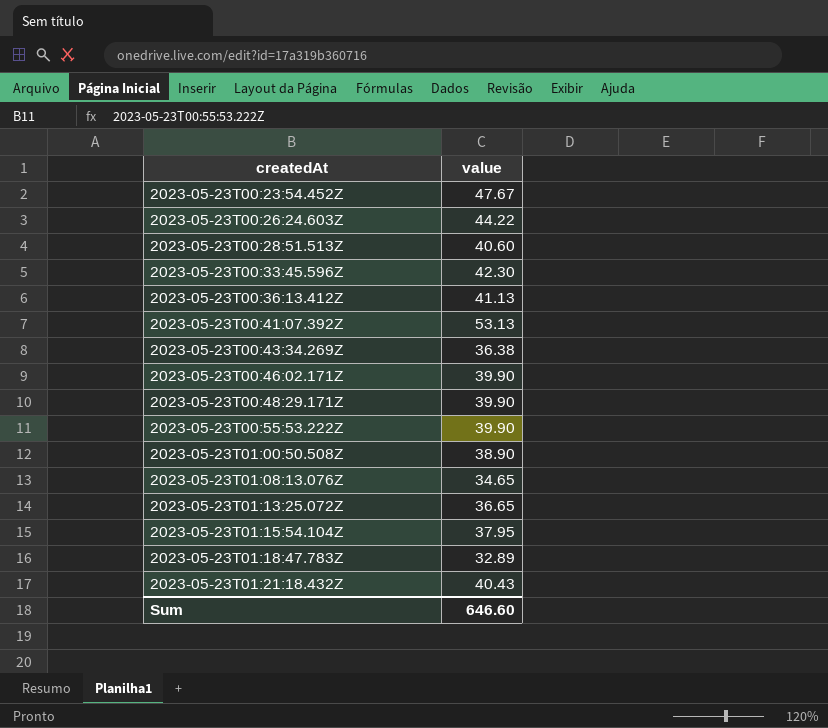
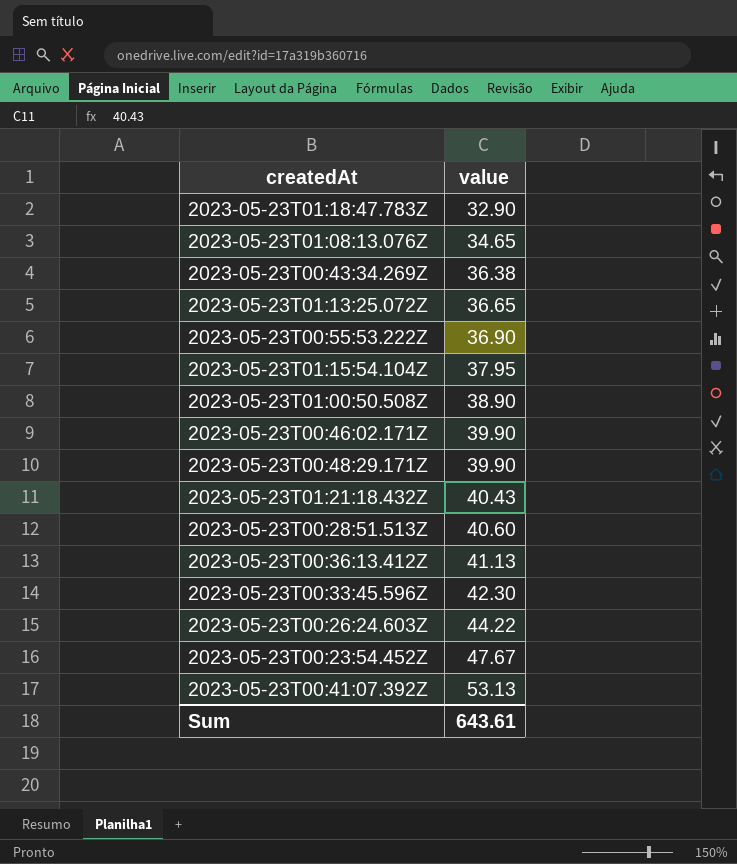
row order: createdAt ascending -> value ascending
2023-05-23T01:18:47.783Z | value: 32.89 -> 32.90
2023-05-23T00:55:53.222Z | value: 39.90 -> 36.90
Sum | value: 646.60 -> 643.61

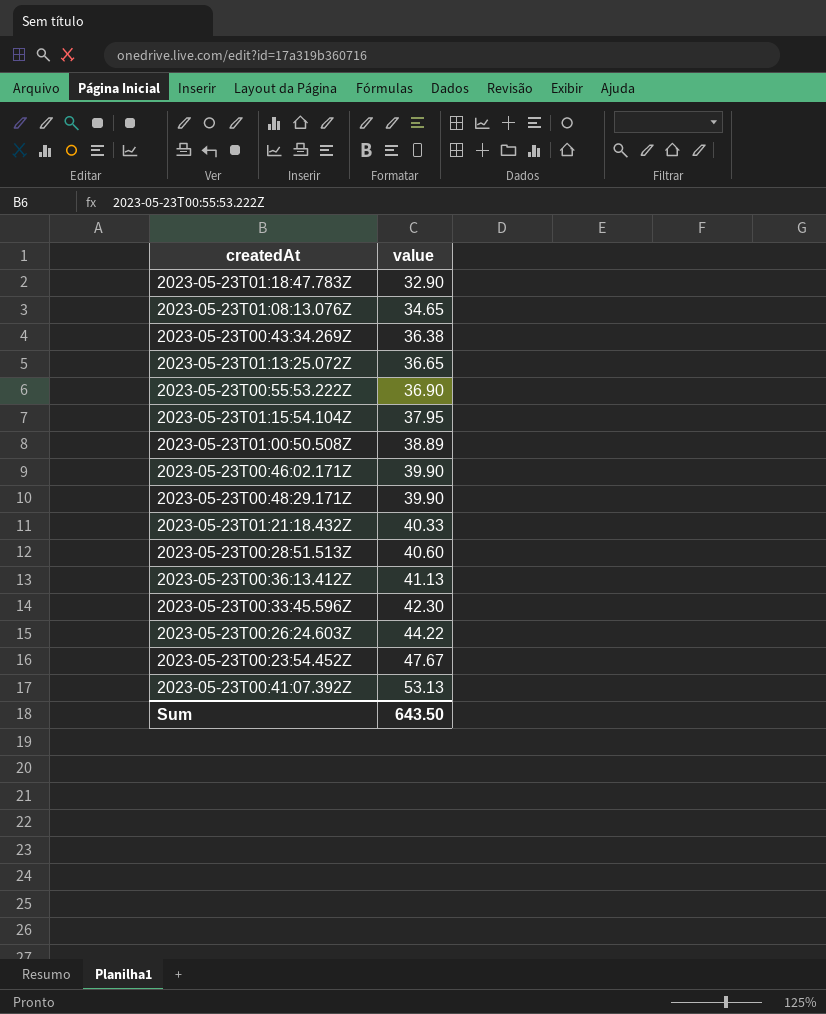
2023-05-23T01:00:50.508Z | value: 38.90 -> 38.89
2023-05-23T01:21:18.432Z | value: 40.43 -> 40.33
Sum | value: 643.61 -> 643.50

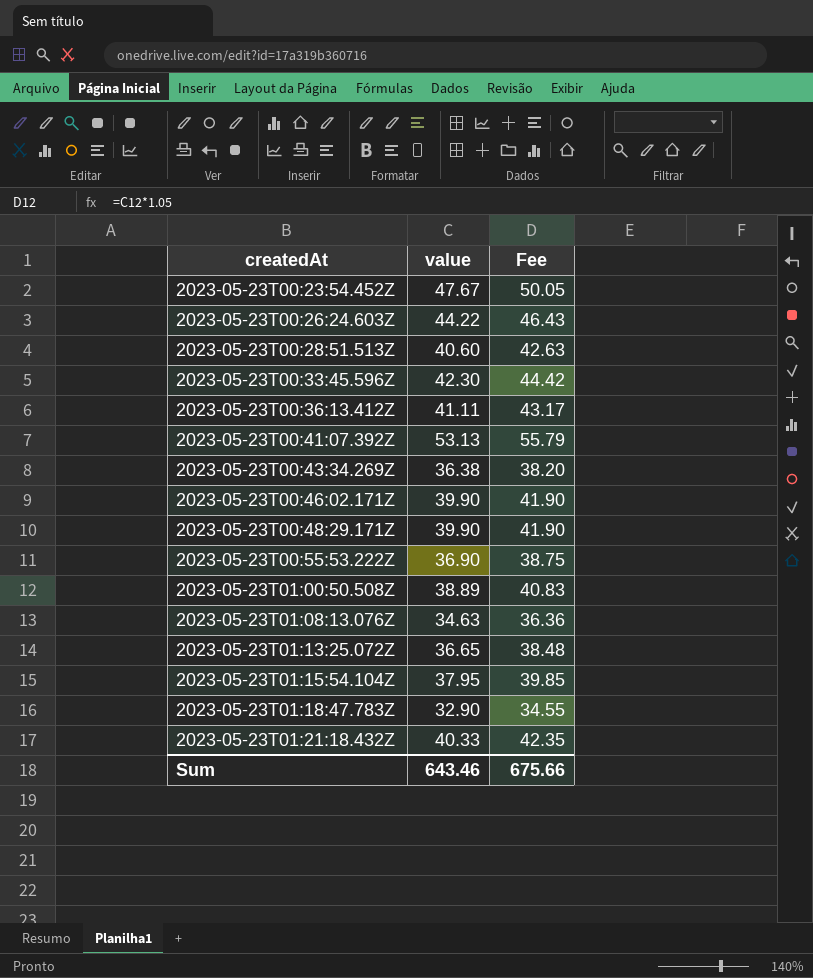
row order: value ascending -> createdAt ascending
column Fee | formula: none -> [value] * 1.05
2023-05-23T00:36:13.412Z | value: 41.13 -> 41.11
2023-05-23T01:08:13.076Z | value: 34.65 -> 34.63
Sum | value: 643.50 -> 643.46

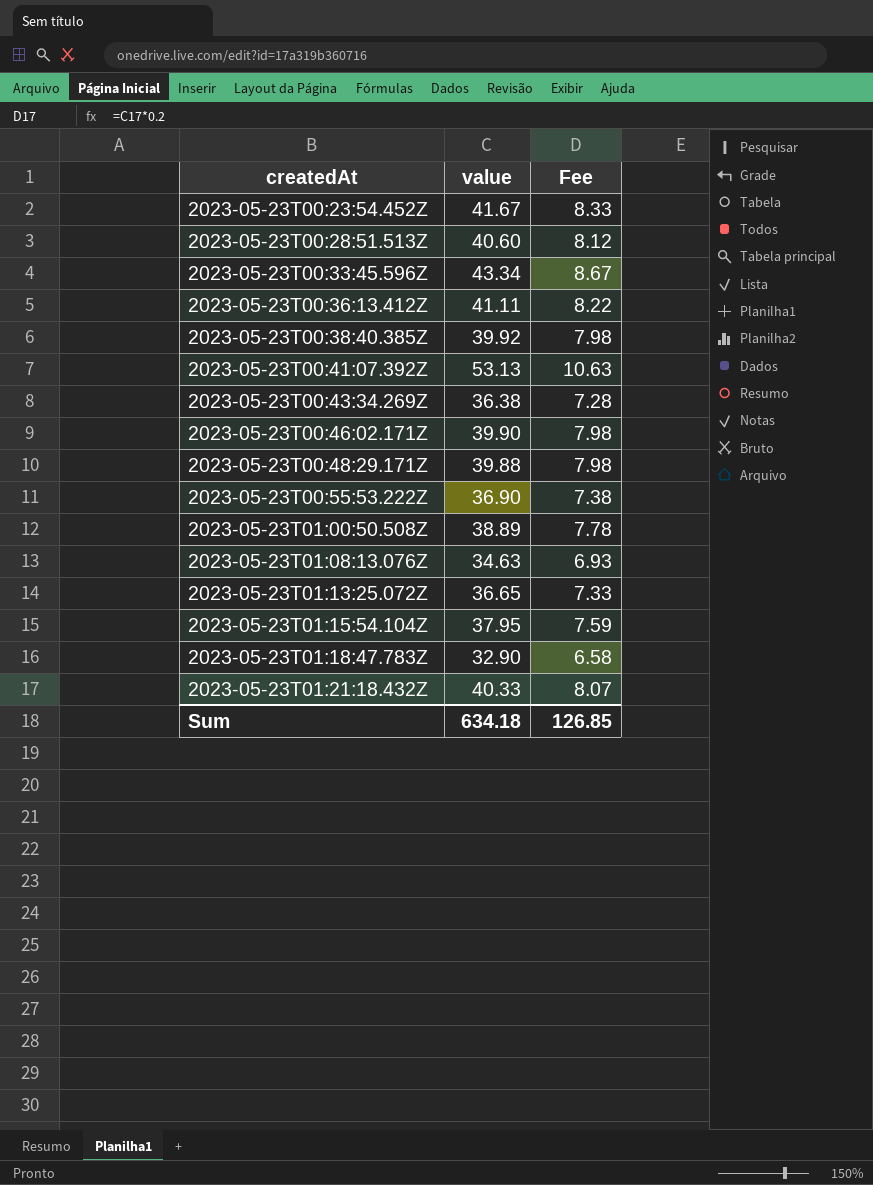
column Fee | formula: [value] * 1.05 -> [value] * 0.2
row 2023-05-23T00:26:24.603Z: 44.22 | 46.43 -> none
2023-05-23T00:23:54.452Z | value: 47.67 -> 41.67
2023-05-23T00:33:45.596Z | value: 42.30 -> 43.34
row 2023-05-23T00:38:40.385Z: none -> 39.92 | 7.98
2023-05-23T00:48:29.171Z | value: 39.90 -> 39.88
Sum | value: 643.46 -> 634.18
Sum | Fee: 675.66 -> 126.85

